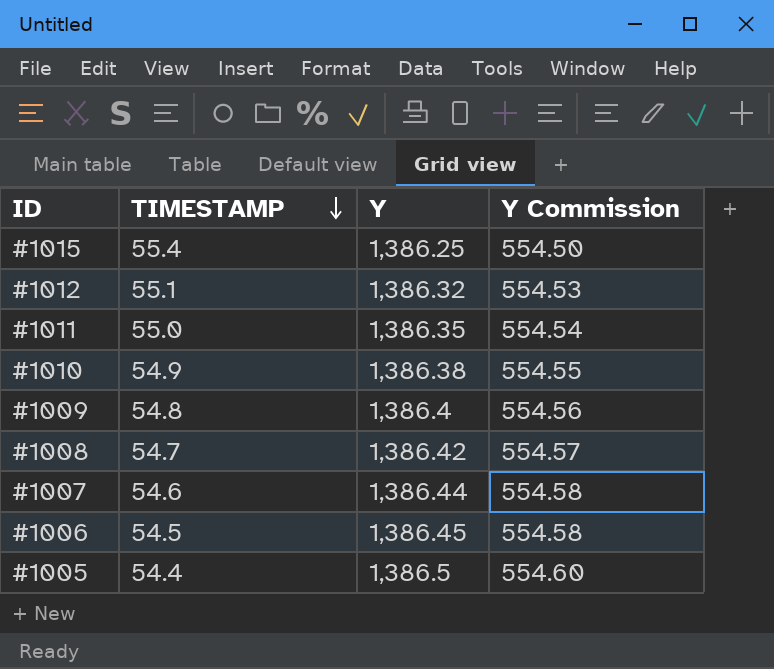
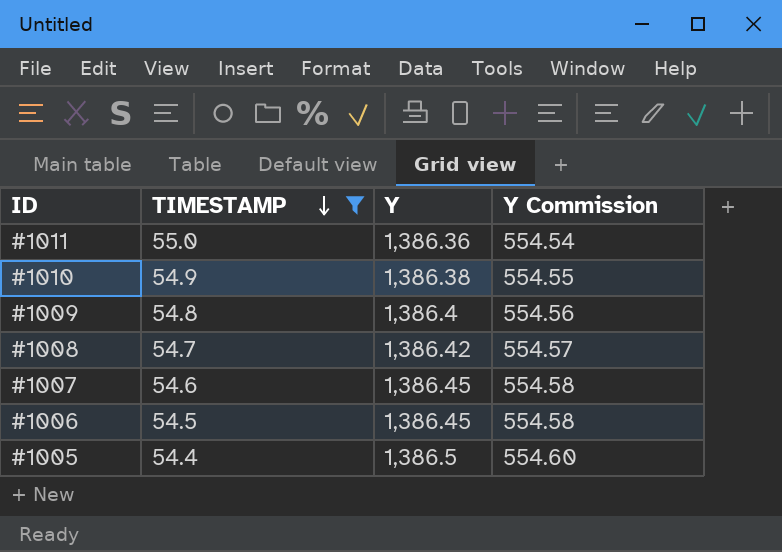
filter: none -> TIMESTAMP <= 55.0
#1011 | Y: 1,386.35 -> 1,386.36
#1007 | Y: 1,386.44 -> 1,386.45

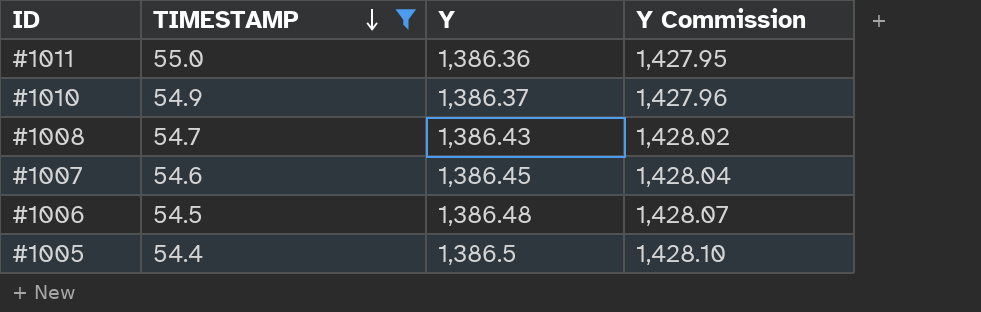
column Y Commission | formula: [Y] * 0.4 -> [Y] * 1.03
row #1009: 54.8 | 1,386.4 | 554.56 -> none
#1010 | Y: 1,386.38 -> 1,386.37
#1008 | Y: 1,386.42 -> 1,386.43
#1006 | Y: 1,386.45 -> 1,386.48

